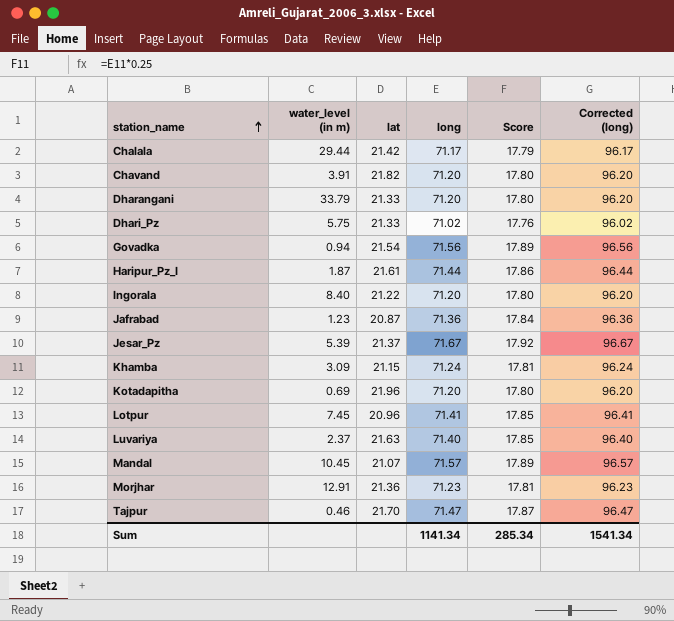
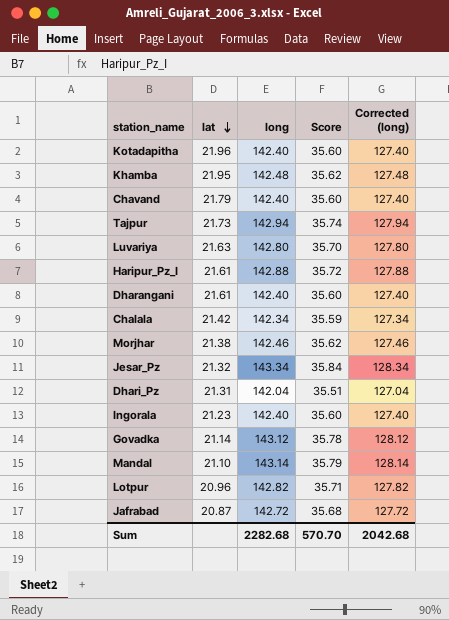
row order: station_name ascending -> lat descending
column water_level (in m) | position: 2 -> none
column Corrected (long) | formula: [long] + 25 -> [long] - 15
Kotadapitha | long: 71.20 -> 142.40
Kotadapitha | Score: 17.80 -> 35.60
Khamba | lat: 21.15 -> 21.95
Khamba | long: 71.24 -> 142.48
Khamba | Score: 17.81 -> 35.62
Chavand | lat: 21.82 -> 21.79
Chavand | long: 71.20 -> 142.40
Chavand | Score: 17.80 -> 35.60
Tajpur | lat: 21.70 -> 21.73
Tajpur | long: 71.47 -> 142.94
Tajpur | Score: 17.87 -> 35.74
Luvariya | long: 71.40 -> 142.80
Luvariya | Score: 17.85 -> 35.70
Haripur_Pz_I | long: 71.44 -> 142.88
Haripur_Pz_I | Score: 17.86 -> 35.72
Dharangani | lat: 21.33 -> 21.61
Dharangani | long: 71.20 -> 142.40
Dharangani | Score: 17.80 -> 35.60
Chalala | long: 71.17 -> 142.34
Chalala | Score: 17.79 -> 35.59
Morjhar | lat: 21.36 -> 21.38
Morjhar | long: 71.23 -> 142.46
Morjhar | Score: 17.81 -> 35.62
Jesar_Pz | lat: 21.37 -> 21.32
Jesar_Pz | long: 71.67 -> 143.34
Jesar_Pz | Score: 17.92 -> 35.84
Dhari_Pz | lat: 21.33 -> 21.31
Dhari_Pz | long: 71.02 -> 142.04
Dhari_Pz | Score: 17.76 -> 35.51
Ingorala | lat: 21.22 -> 21.23
Ingorala | long: 71.20 -> 142.40
Ingorala | Score: 17.80 -> 35.60
Govadka | lat: 21.54 -> 21.14
Govadka | long: 71.56 -> 143.12
Govadka | Score: 17.89 -> 35.78
Mandal | lat: 21.07 -> 21.10
Mandal | long: 71.57 -> 143.14
Mandal | Score: 17.89 -> 35.79
Lotpur | long: 71.41 -> 142.82
Lotpur | Score: 17.85 -> 35.71
Jafrabad | long: 71.36 -> 142.72
Jafrabad | Score: 17.84 -> 35.68
Sum | long: 1141.34 -> 2282.68
Sum | Score: 285.34 -> 570.70
Sum | Corrected (long): 1541.34 -> 2042.68

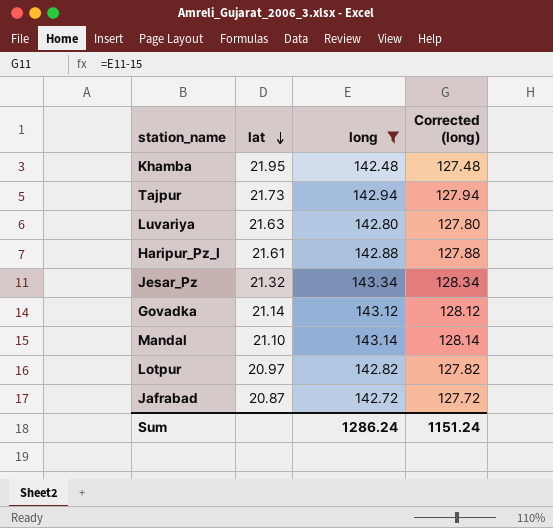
filter: none -> long >= 142.48
column Score | formula: [long] * 0.25 -> none
Lotpur | lat: 20.96 -> 20.97
Sum | long: 2282.68 -> 1286.24
Sum | Corrected (long): 2042.68 -> 1151.24

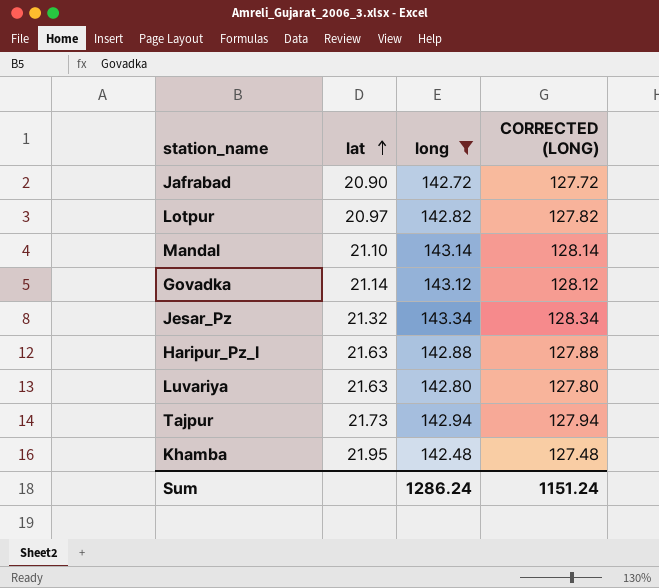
row order: lat descending -> lat ascending
column name: Corrected (long) -> CORRECTED (LONG)
Jafrabad | lat: 20.87 -> 20.90
Haripur_Pz_I | lat: 21.61 -> 21.63

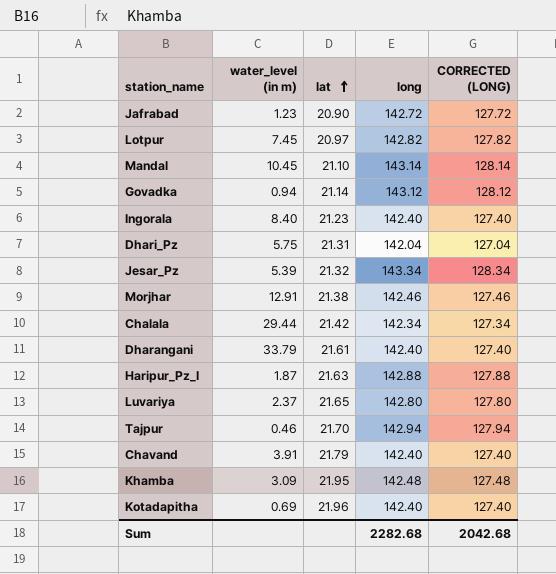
filter: long >= 142.48 -> none
column water_level (in m) | position: none -> 2
Luvariya | lat: 21.63 -> 21.65
Tajpur | lat: 21.73 -> 21.70
Sum | long: 1286.24 -> 2282.68
Sum | CORRECTED (LONG): 1151.24 -> 2042.68

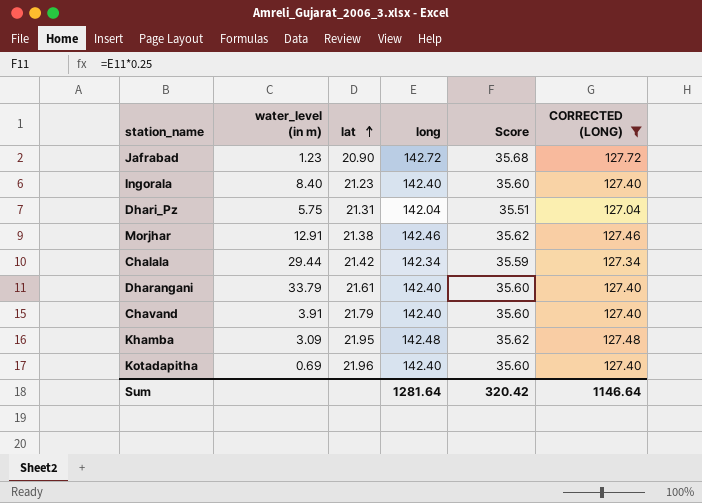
filter: none -> CORRECTED (LONG) <= 127.72
column Score | formula: none -> [long] * 0.25
Sum | long: 2282.68 -> 1281.64
Sum | CORRECTED (LONG): 2042.68 -> 1146.64

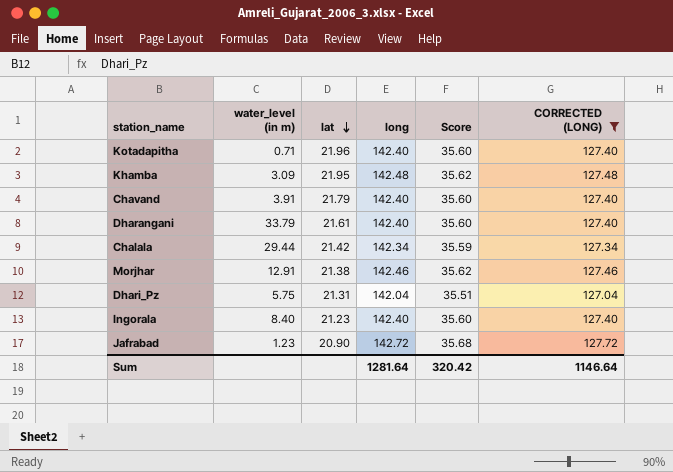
row order: lat ascending -> lat descending
Kotadapitha | water_level (in m): 0.69 -> 0.71

